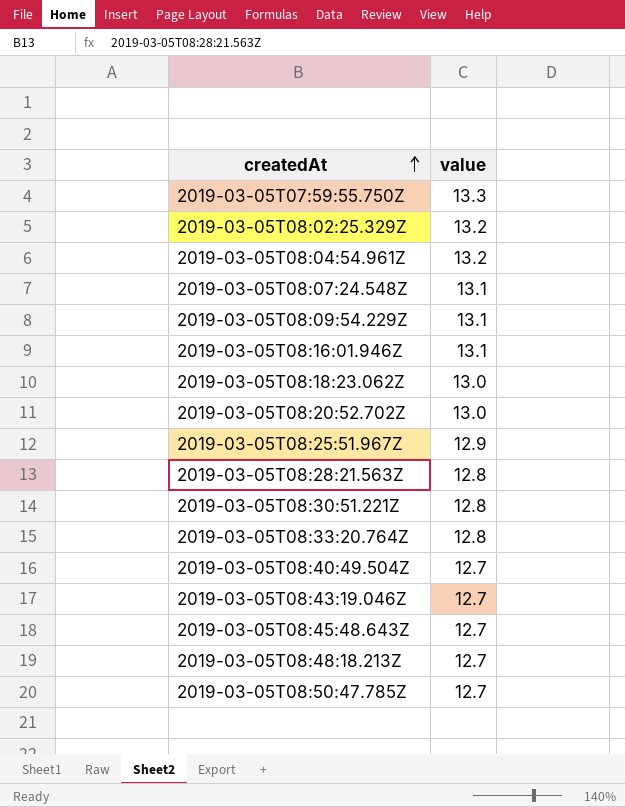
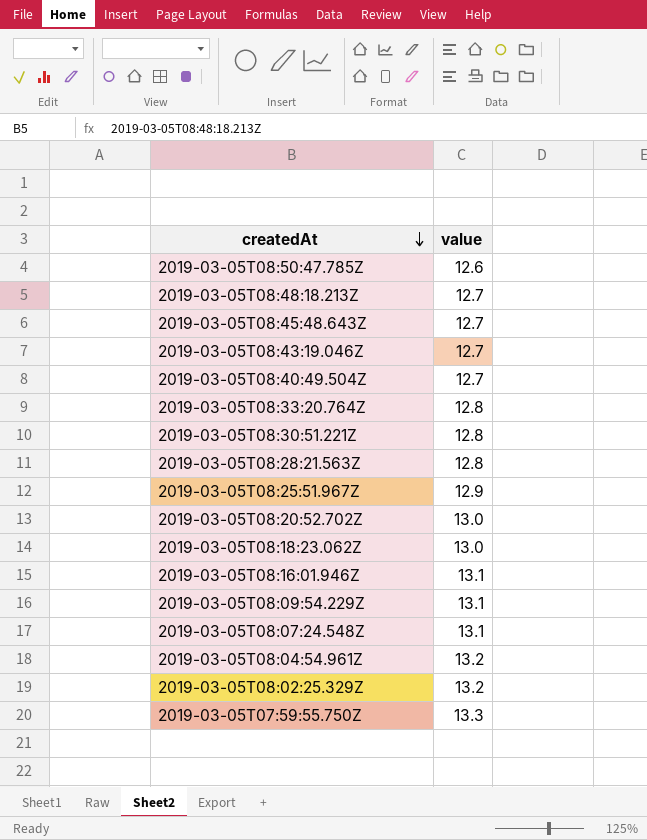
row order: createdAt ascending -> createdAt descending
2019-03-05T08:50:47.785Z | value: 12.7 -> 12.6

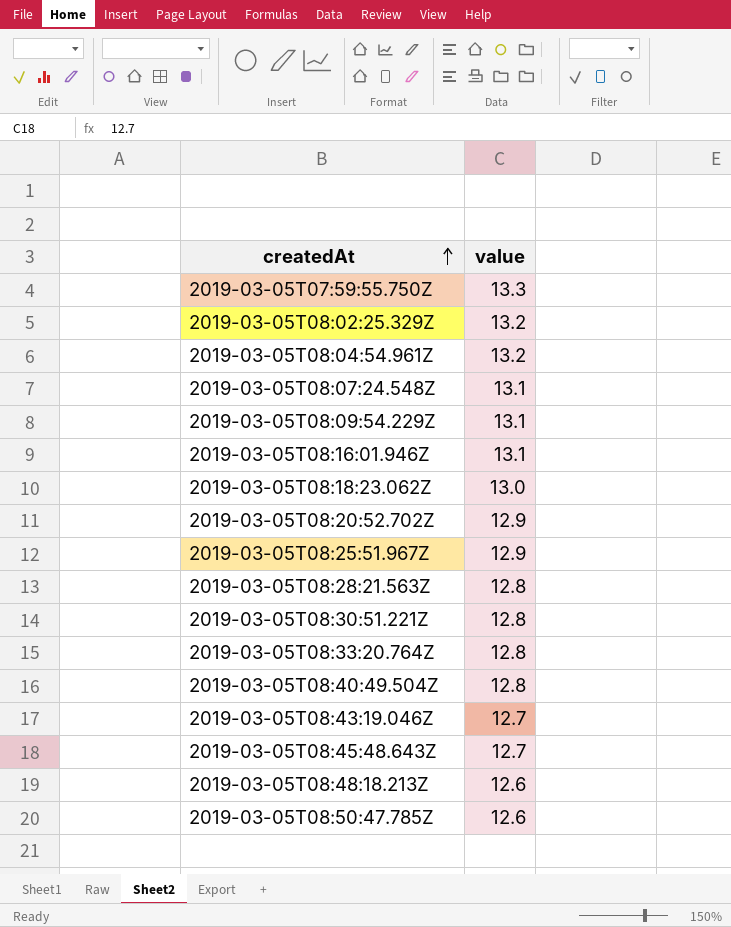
row order: createdAt descending -> createdAt ascending
2019-03-05T08:20:52.702Z | value: 13.0 -> 12.9
2019-03-05T08:40:49.504Z | value: 12.7 -> 12.8
2019-03-05T08:48:18.213Z | value: 12.7 -> 12.6

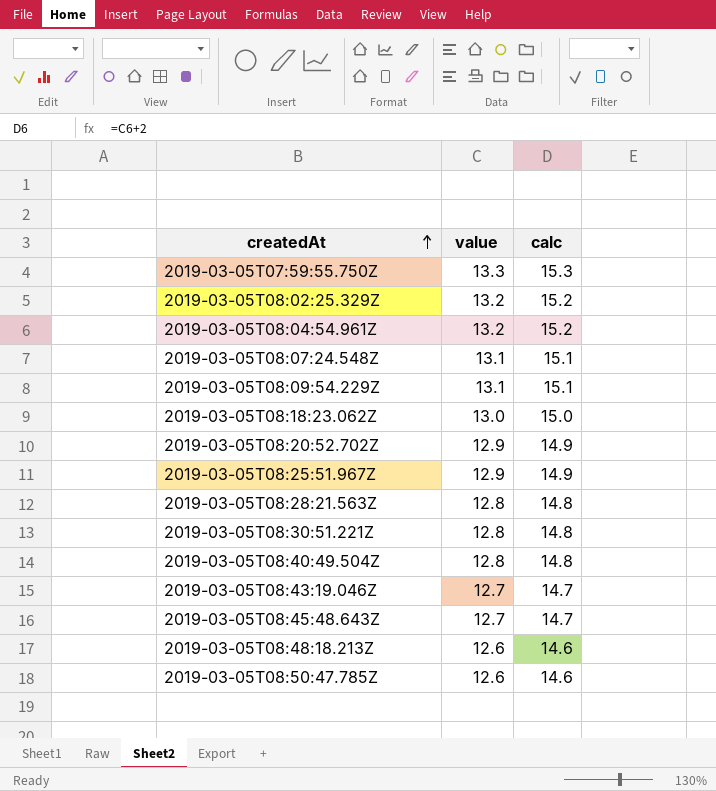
column calc | formula: none -> [value] + 2
row 2019-03-05T08:16:01.946Z: 13.1 -> none
row 2019-03-05T08:33:20.764Z: 12.8 -> none

